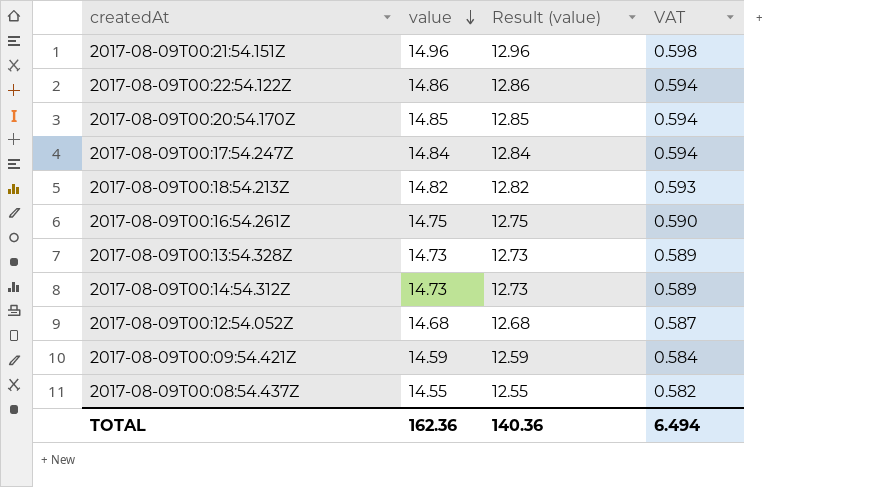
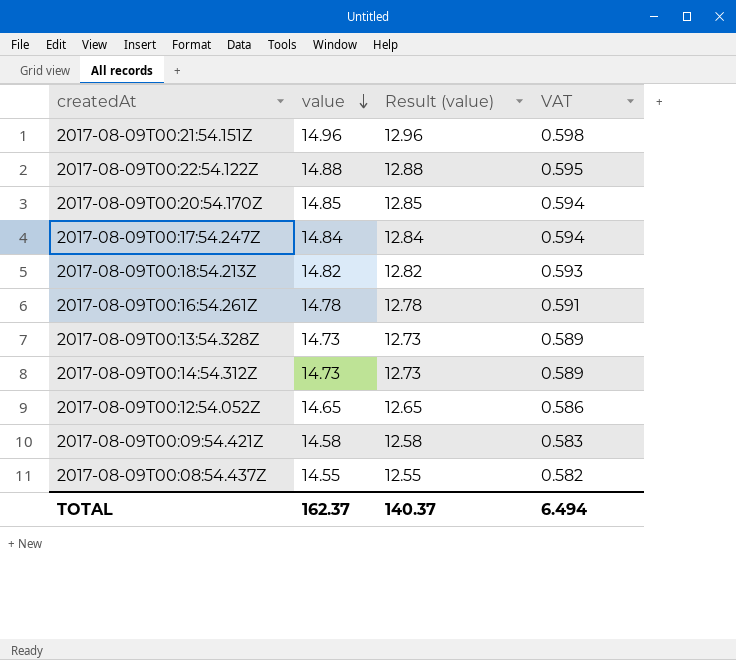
2017-08-09T00:22:54.122Z | value: 14.86 -> 14.88
2017-08-09T00:22:54.122Z | Result (value): 12.86 -> 12.88
2017-08-09T00:22:54.122Z | VAT: 0.594 -> 0.595
2017-08-09T00:16:54.261Z | value: 14.75 -> 14.78
2017-08-09T00:16:54.261Z | Result (value): 12.75 -> 12.78
2017-08-09T00:16:54.261Z | VAT: 0.590 -> 0.591
2017-08-09T00:12:54.052Z | value: 14.68 -> 14.65
2017-08-09T00:12:54.052Z | Result (value): 12.68 -> 12.65
2017-08-09T00:12:54.052Z | VAT: 0.587 -> 0.586
2017-08-09T00:09:54.421Z | value: 14.59 -> 14.58
2017-08-09T00:09:54.421Z | Result (value): 12.59 -> 12.58
2017-08-09T00:09:54.421Z | VAT: 0.584 -> 0.583
TOTAL | value: 162.36 -> 162.37
TOTAL | Result (value): 140.36 -> 140.37

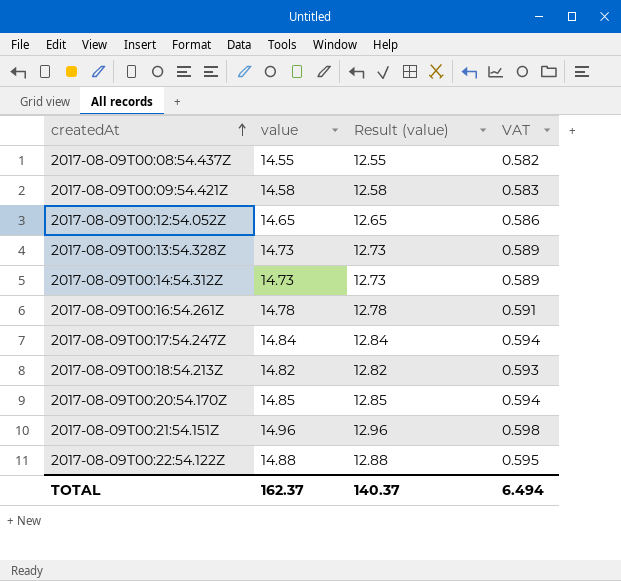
row order: value descending -> createdAt ascending

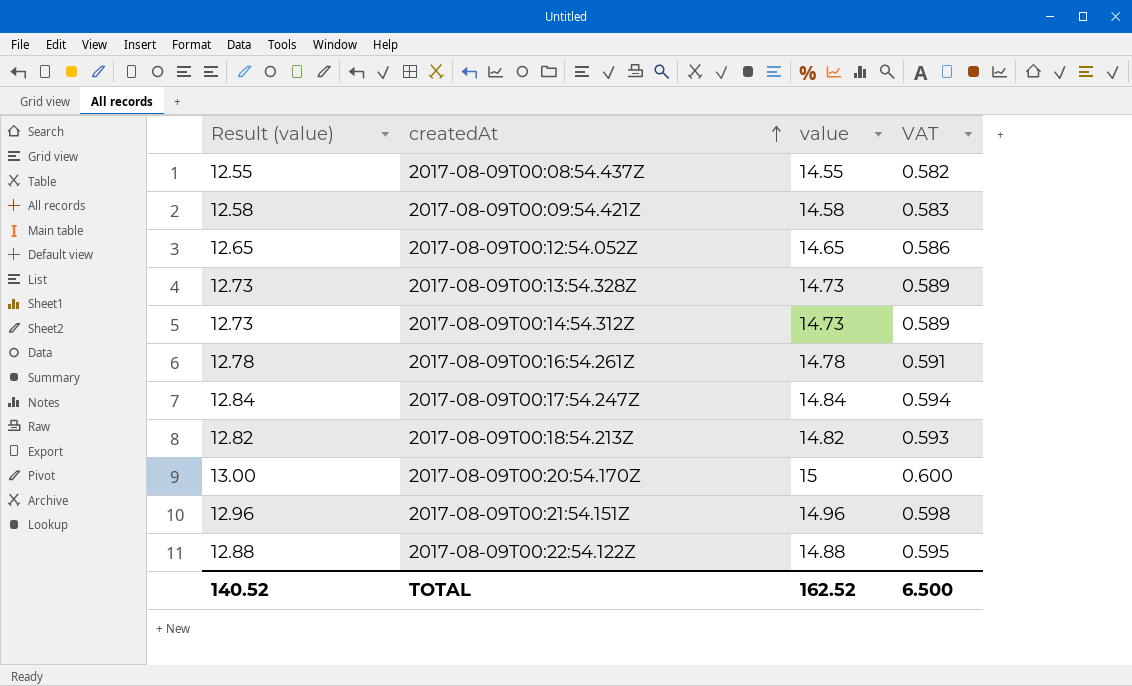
column Result (value) | position: 3 -> 1
2017-08-09T00:20:54.170Z | Result (value): 12.85 -> 13.00
2017-08-09T00:20:54.170Z | value: 14.85 -> 15
2017-08-09T00:20:54.170Z | VAT: 0.594 -> 0.600
TOTAL | Result (value): 140.37 -> 140.52
TOTAL | value: 162.37 -> 162.52
TOTAL | VAT: 6.494 -> 6.500

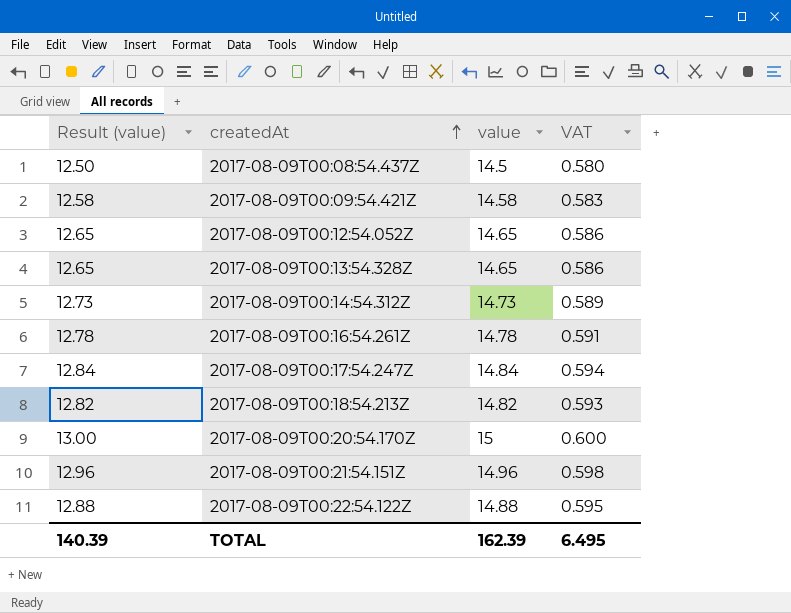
2017-08-09T00:08:54.437Z | Result (value): 12.55 -> 12.50
2017-08-09T00:08:54.437Z | value: 14.55 -> 14.5
2017-08-09T00:08:54.437Z | VAT: 0.582 -> 0.580
2017-08-09T00:13:54.328Z | Result (value): 12.73 -> 12.65
2017-08-09T00:13:54.328Z | value: 14.73 -> 14.65
2017-08-09T00:13:54.328Z | VAT: 0.589 -> 0.586
TOTAL | Result (value): 140.52 -> 140.39
TOTAL | value: 162.52 -> 162.39
TOTAL | VAT: 6.500 -> 6.495

